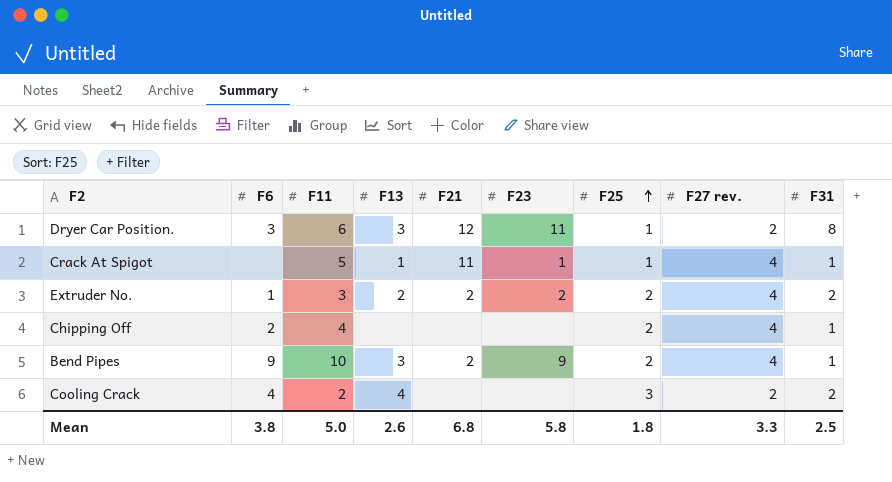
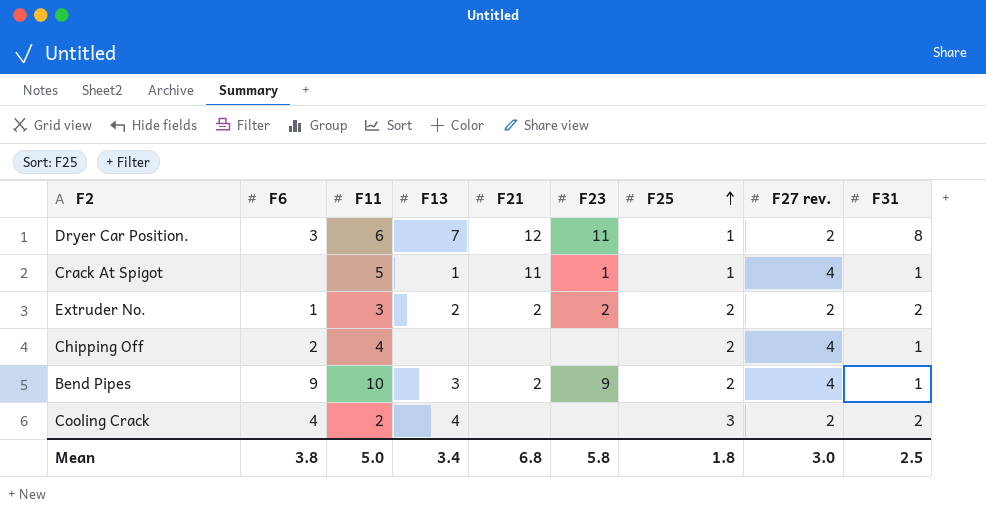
Dryer Car Position. | F13: 3 -> 7
Extruder No. | F27 rev.: 4 -> 2
Mean | F13: 2.6 -> 3.4
Mean | F27 rev.: 3.3 -> 3.0

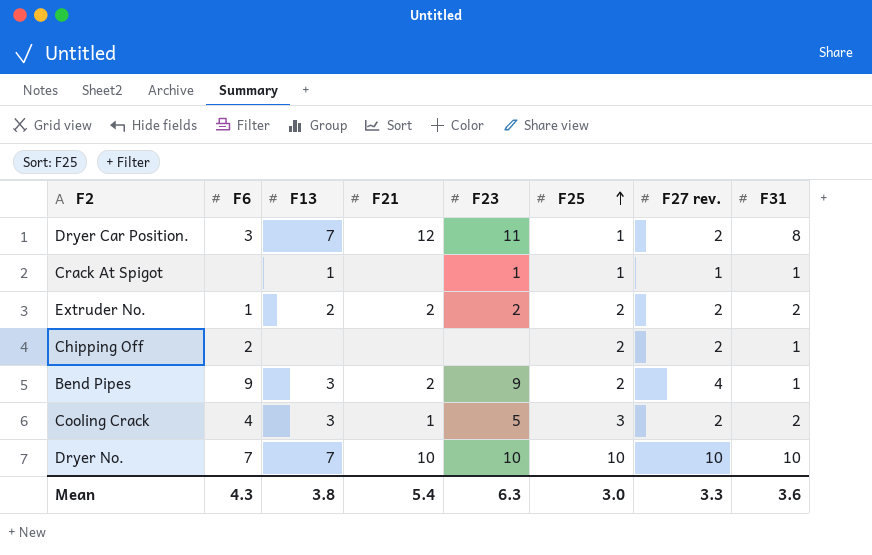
column F11 | position: 3 -> none
Crack At Spigot | F21: 11 -> none
Crack At Spigot | F27 rev.: 4 -> 1
Chipping Off | F27 rev.: 4 -> 2
Cooling Crack | F13: 4 -> 3
Cooling Crack | F21: none -> 1
Cooling Crack | F23: none -> 5
row Dryer No.: none -> 7 | 7 | 10 | 10 | 10 | 10 | 10
Mean | F6: 3.8 -> 4.3
Mean | F13: 3.4 -> 3.8
Mean | F21: 6.8 -> 5.4
Mean | F23: 5.8 -> 6.3
Mean | F25: 1.8 -> 3.0
Mean | F27 rev.: 3.0 -> 3.3
Mean | F31: 2.5 -> 3.6

